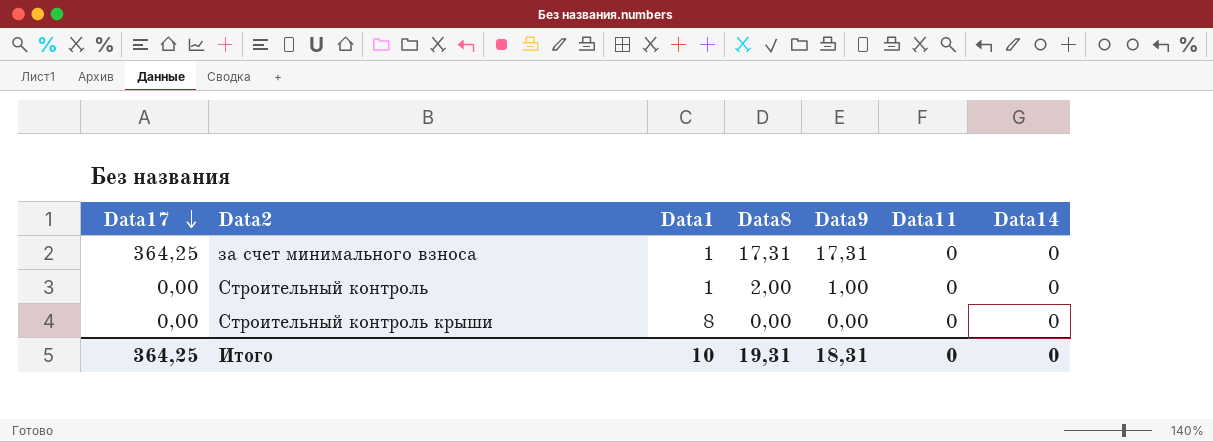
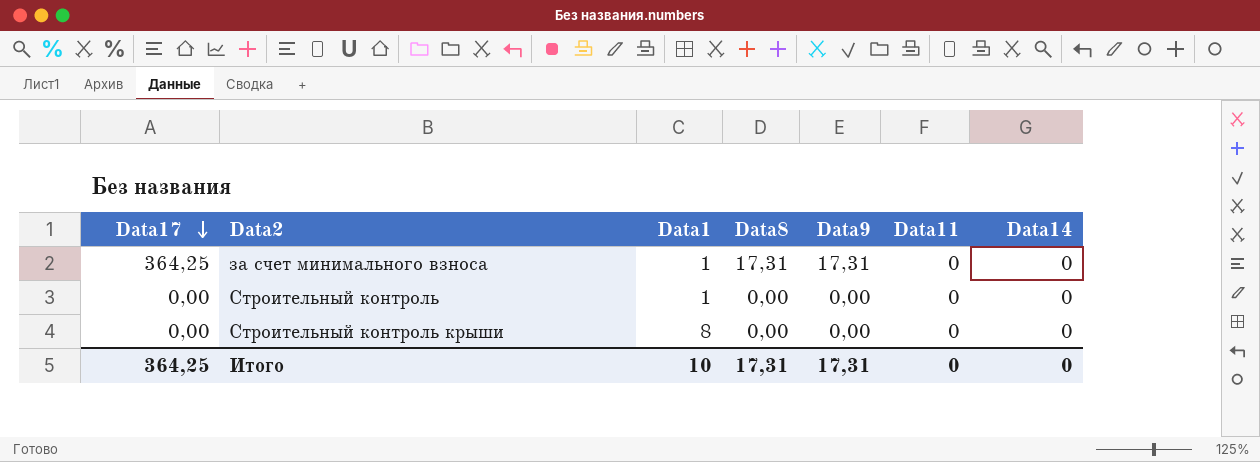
Строительный контроль | Data8: 2,00 -> 0,00
Строительный контроль | Data9: 1,00 -> 0,00
Итого | Data8: 19,31 -> 17,31
Итого | Data9: 18,31 -> 17,31

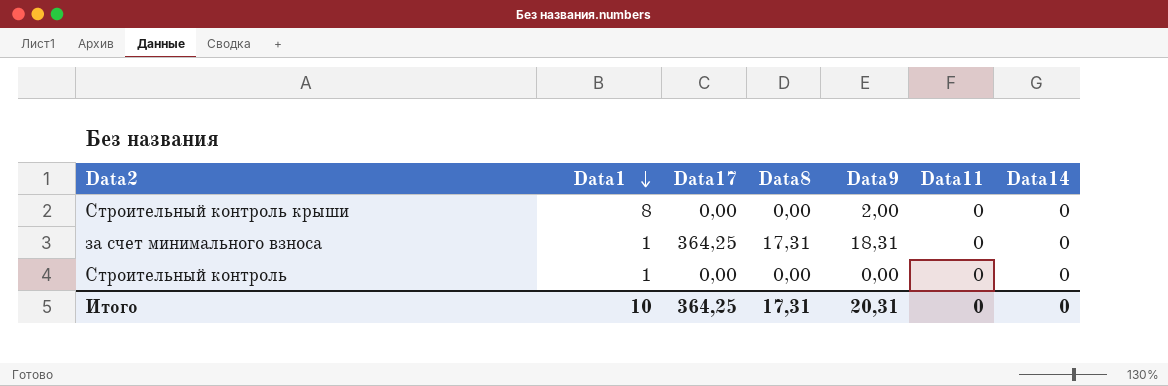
row order: Data17 descending -> Data1 descending
column Data17 | position: 1 -> 3
Строительный контроль крыши | Data9: 0,00 -> 2,00
за счет минимального взноса | Data9: 17,31 -> 18,31
Итого | Data9: 17,31 -> 20,31

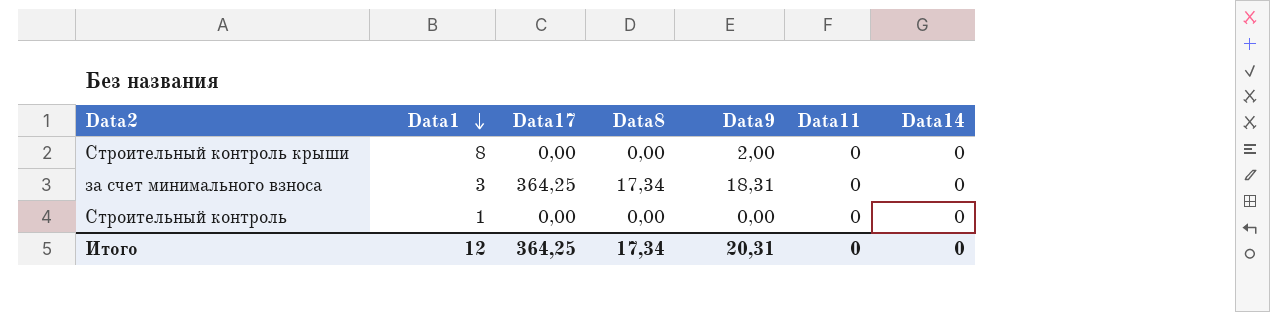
за счет минимального взноса | Data1: 1 -> 3
за счет минимального взноса | Data8: 17,31 -> 17,34
Итого | Data1: 10 -> 12
Итого | Data8: 17,31 -> 17,34

